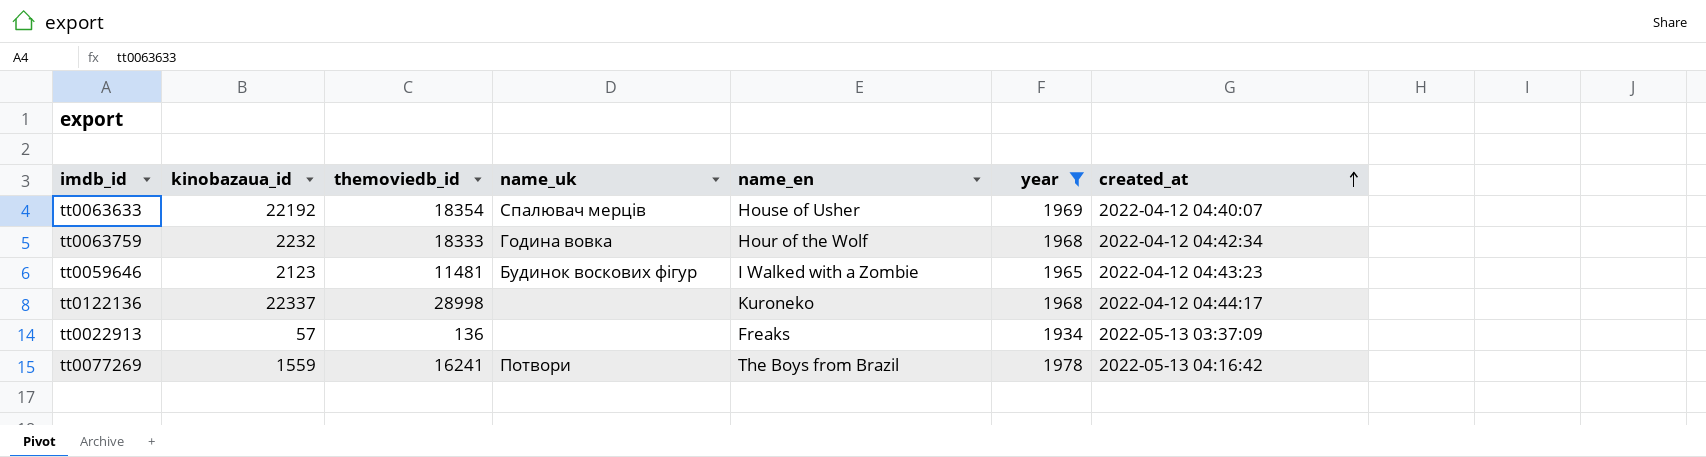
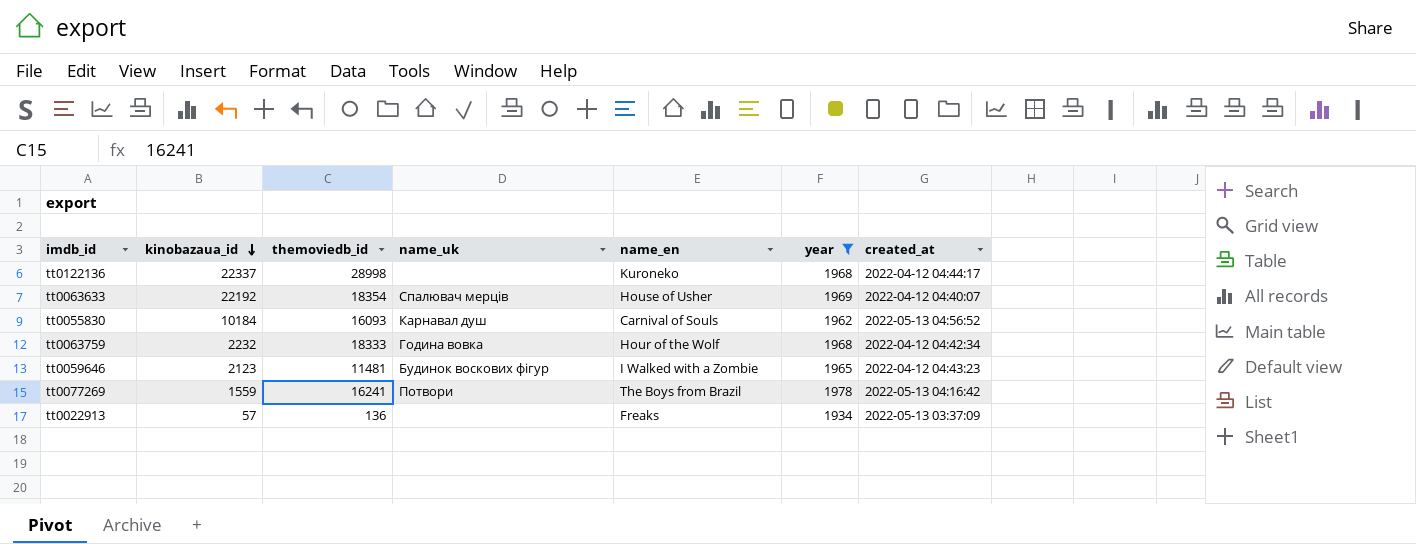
row order: created_at ascending -> kinobazaua_id descending
row tt0055830: none -> 10184 | 16093 | Карнавал душ | Carnival of Souls | 1962 | 2022-05-13 04:56:52

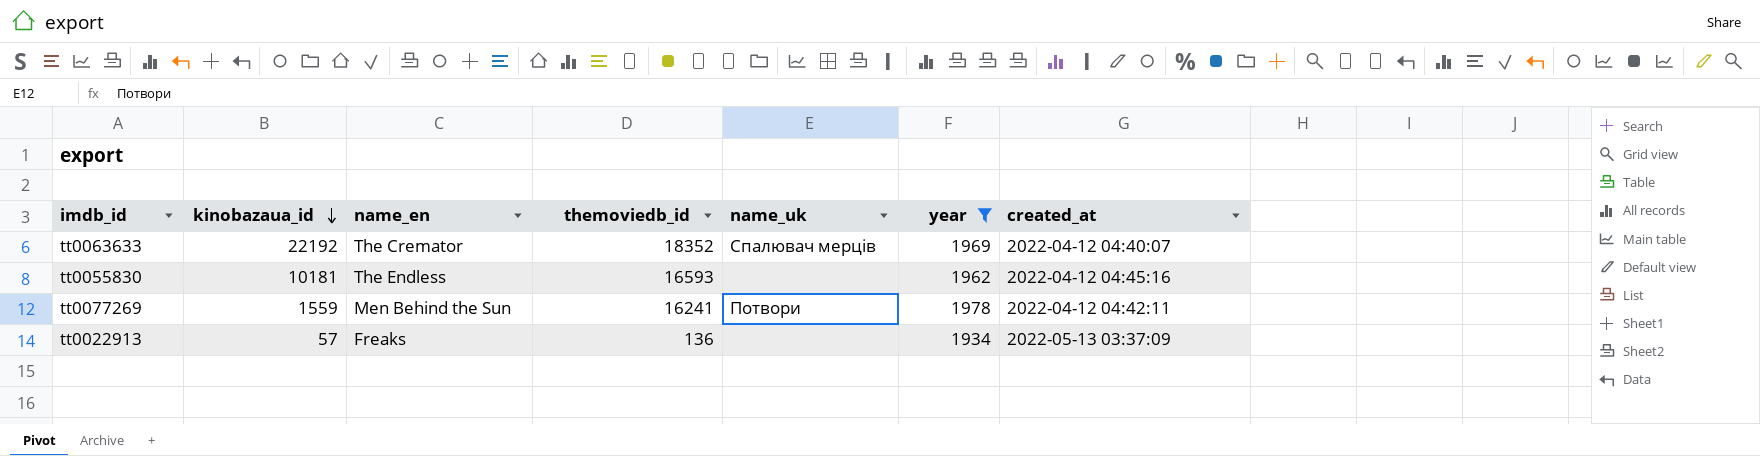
column name_en | position: 5 -> 3
row tt0122136: 22337 | 28998 | none | Kuroneko | 1968 | 2022-04-12 04:44:17 -> none
row tt0063759: 2232 | 18333 | Година вовка | Hour of the Wolf | 1968 | 2022-04-12 04:42:34 -> none
row tt0059646: 2123 | 11481 | Будинок воскових фігур | I Walked with a Zombie | 1965 | 2022-04-12 04:43:23 -> none
tt0063633 | name_en: House of Usher -> The Cremator
tt0063633 | themoviedb_id: 18354 -> 18352
tt0055830 | kinobazaua_id: 10184 -> 10181
tt0055830 | name_en: Carnival of Souls -> The Endless
tt0055830 | themoviedb_id: 16093 -> 16593
tt0055830 | name_uk: Карнавал душ -> none
tt0055830 | created_at: 2022-05-13 04:56:52 -> 2022-04-12 04:45:16
tt0077269 | name_en: The Boys from Brazil -> Men Behind the Sun
tt0077269 | created_at: 2022-05-13 04:16:42 -> 2022-04-12 04:42:11

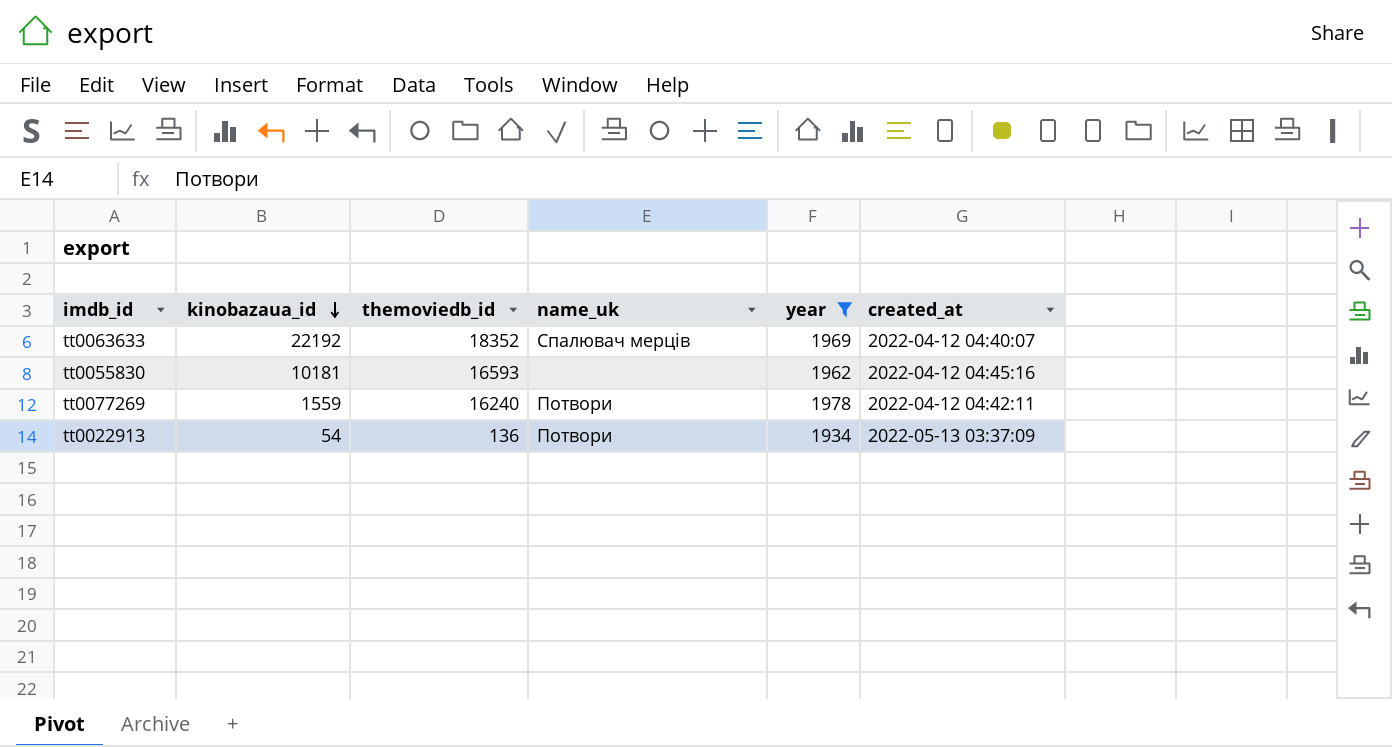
column name_en | position: 3 -> none
tt0077269 | themoviedb_id: 16241 -> 16240
tt0022913 | kinobazaua_id: 57 -> 54
tt0022913 | name_uk: none -> Потвори

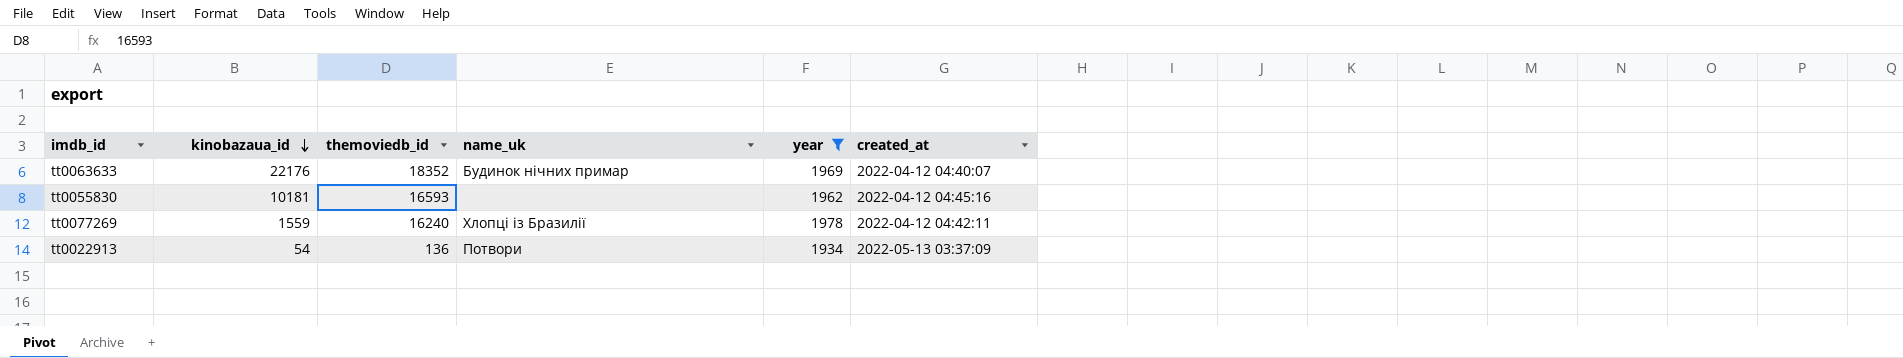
tt0063633 | kinobazaua_id: 22192 -> 22176
tt0063633 | name_uk: Спалювач мерців -> Будинок нічних примар
tt0077269 | name_uk: Потвори -> Хлопці із Бразилії

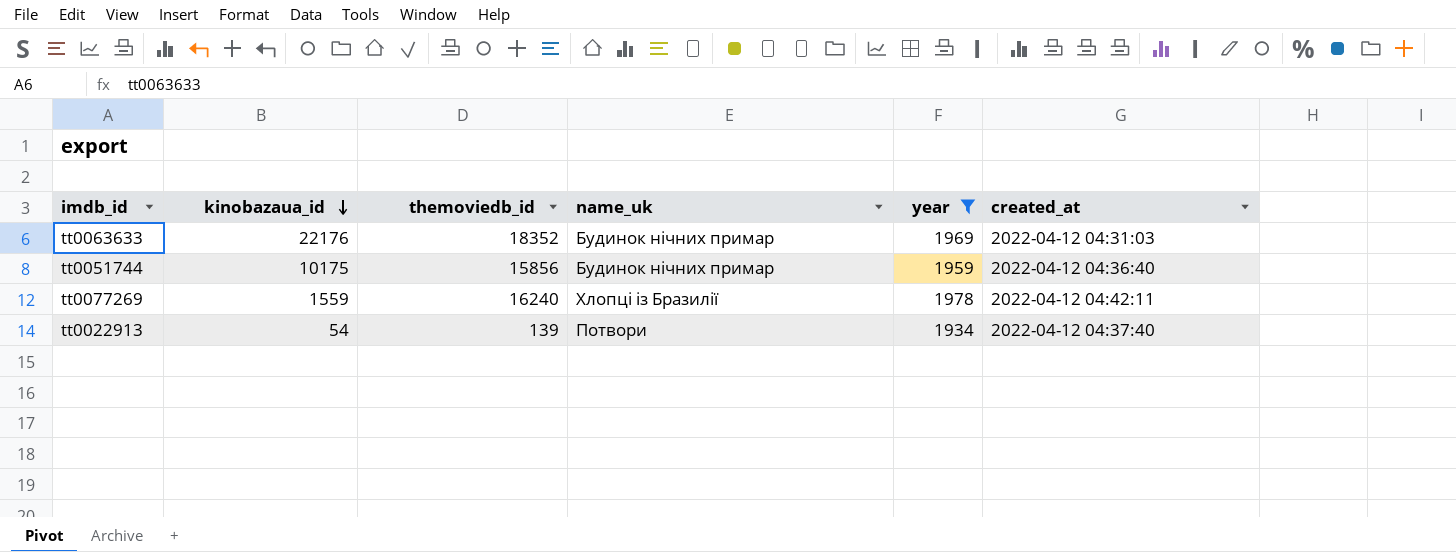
row tt0055830: 10181 | 16593 | none | 1962 | 2022-04-12 04:45:16 -> none
tt0063633 | created_at: 2022-04-12 04:40:07 -> 2022-04-12 04:31:03
row tt0051744: none -> 10175 | 15856 | Будинок нічних примар | 1959 | 2022-04-12 04:36:40
tt0022913 | themoviedb_id: 136 -> 139
tt0022913 | created_at: 2022-05-13 03:37:09 -> 2022-04-12 04:37:40

